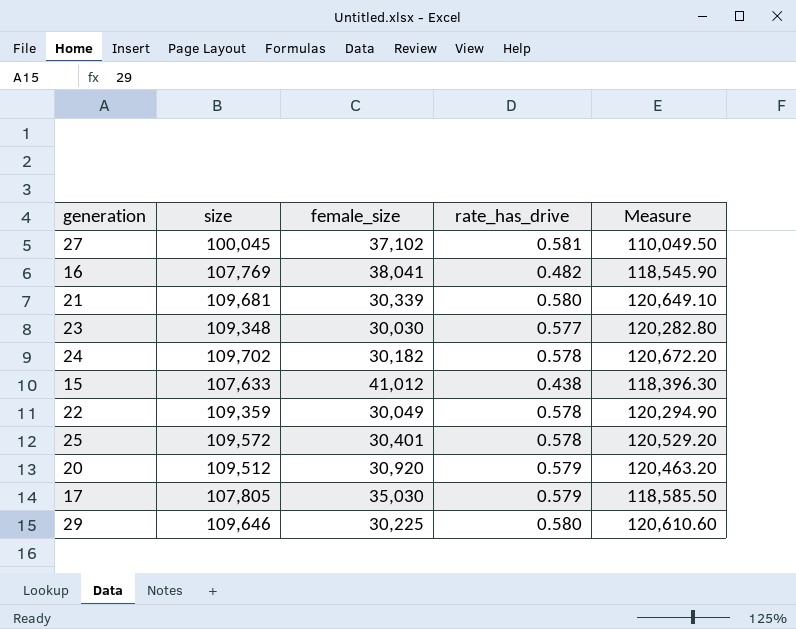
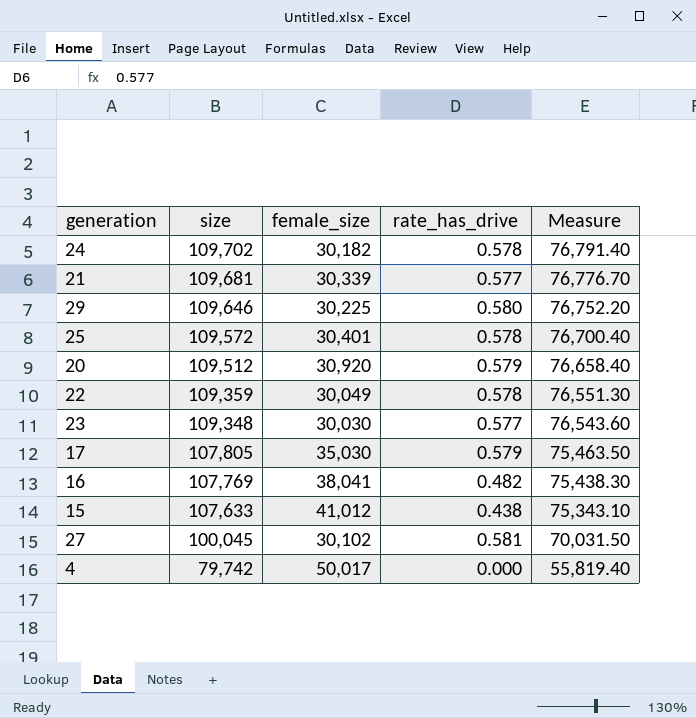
row order: none -> size descending
column Measure | formula: [size] * 1.1 -> [size] * 0.7
21 | rate_has_drive: 0.580 -> 0.577
27 | female_size: 37,102 -> 30,102
row 4: none -> 79,742 | 50,017 | 0.000 | 55,819.40

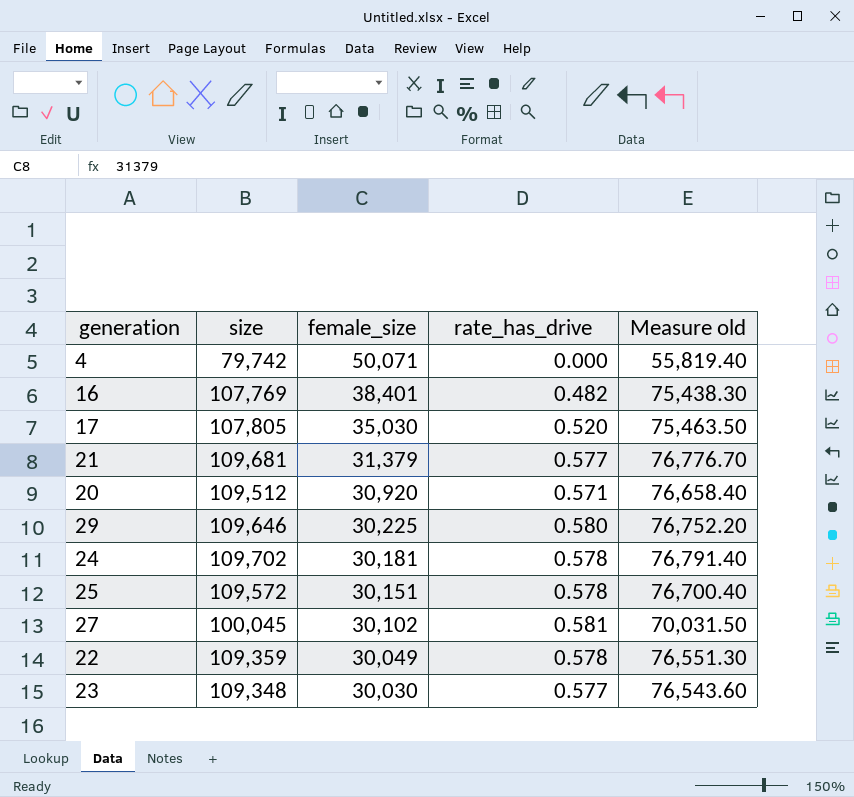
row order: size descending -> female_size descending
column name: Measure -> Measure old
row 15: 107,633 | 41,012 | 0.438 | 75,343.10 -> none
4 | female_size: 50,017 -> 50,071
16 | female_size: 38,041 -> 38,401
17 | rate_has_drive: 0.579 -> 0.520
21 | female_size: 30,339 -> 31,379
20 | rate_has_drive: 0.579 -> 0.571
24 | female_size: 30,182 -> 30,181
25 | female_size: 30,401 -> 30,151

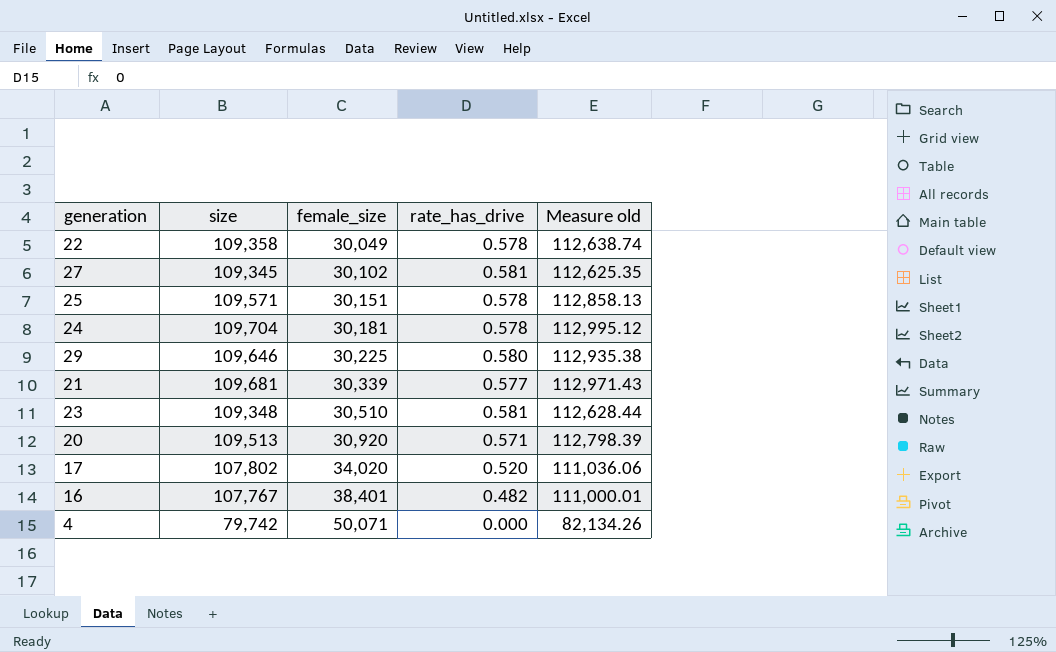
row order: female_size descending -> female_size ascending
column Measure old | formula: [size] * 0.7 -> [size] * 1.03
22 | size: 109,359 -> 109,358
27 | size: 100,045 -> 109,345
25 | size: 109,572 -> 109,571
24 | size: 109,702 -> 109,704
21 | female_size: 31,379 -> 30,339
23 | female_size: 30,030 -> 30,510
23 | rate_has_drive: 0.577 -> 0.581
20 | size: 109,512 -> 109,513
17 | size: 107,805 -> 107,802
17 | female_size: 35,030 -> 34,020
16 | size: 107,769 -> 107,767

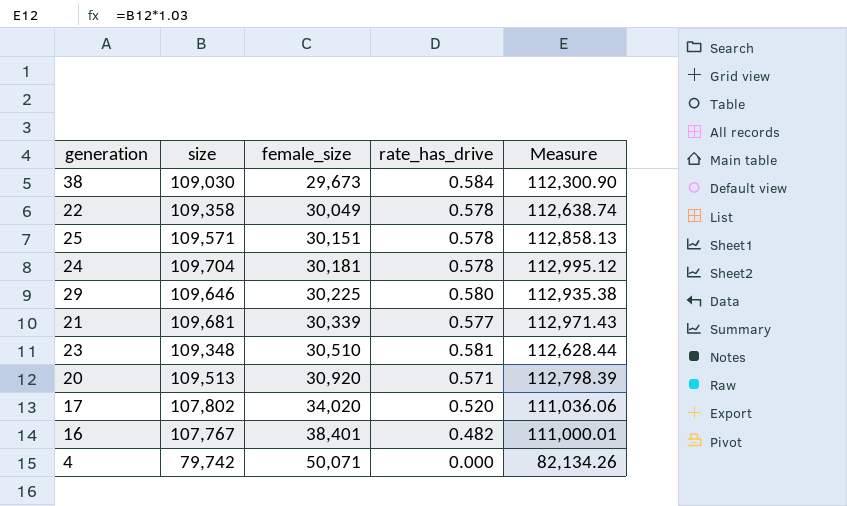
column name: Measure old -> Measure
row 27: 109,345 | 30,102 | 0.581 | 112,625.35 -> none
row 38: none -> 109,030 | 29,673 | 0.584 | 112,300.90

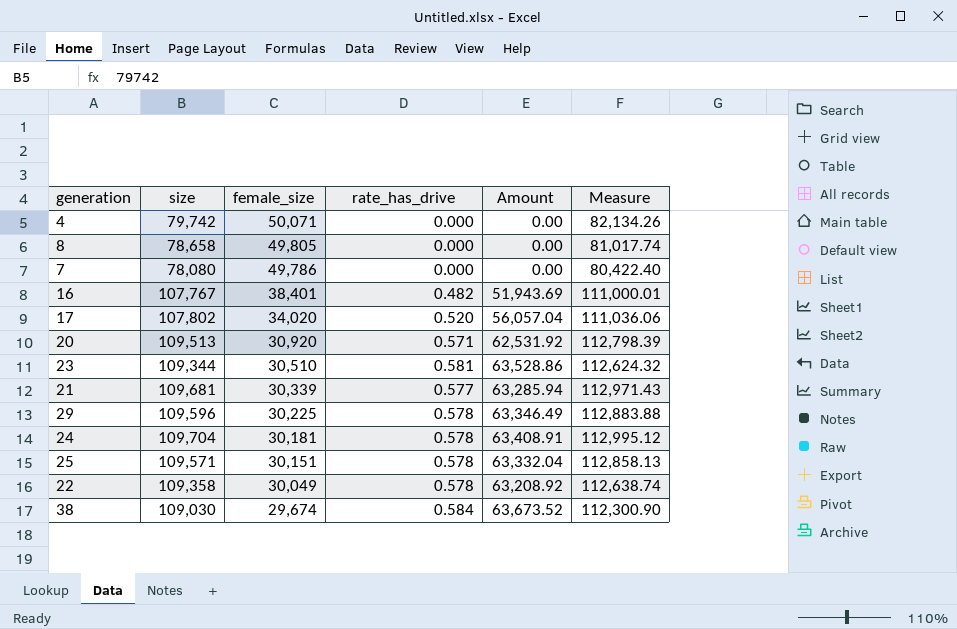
row order: female_size ascending -> female_size descending
column Amount | formula: none -> [size] * [rate_has_drive]
row 8: none -> 78,658 | 49,805 | 0.000 | 0.00 | 81,017.74
row 7: none -> 78,080 | 49,786 | 0.000 | 0.00 | 80,422.40
23 | size: 109,348 -> 109,344
23 | Measure: 112,628.44 -> 112,624.32
29 | size: 109,646 -> 109,596
29 | rate_has_drive: 0.580 -> 0.578
29 | Measure: 112,935.38 -> 112,883.88
38 | female_size: 29,673 -> 29,674

